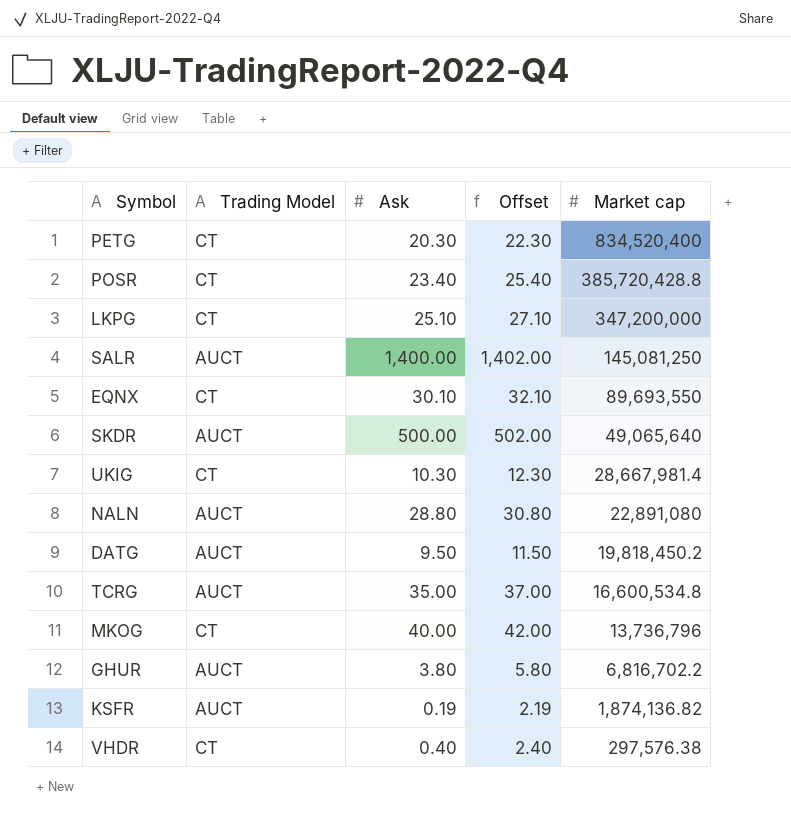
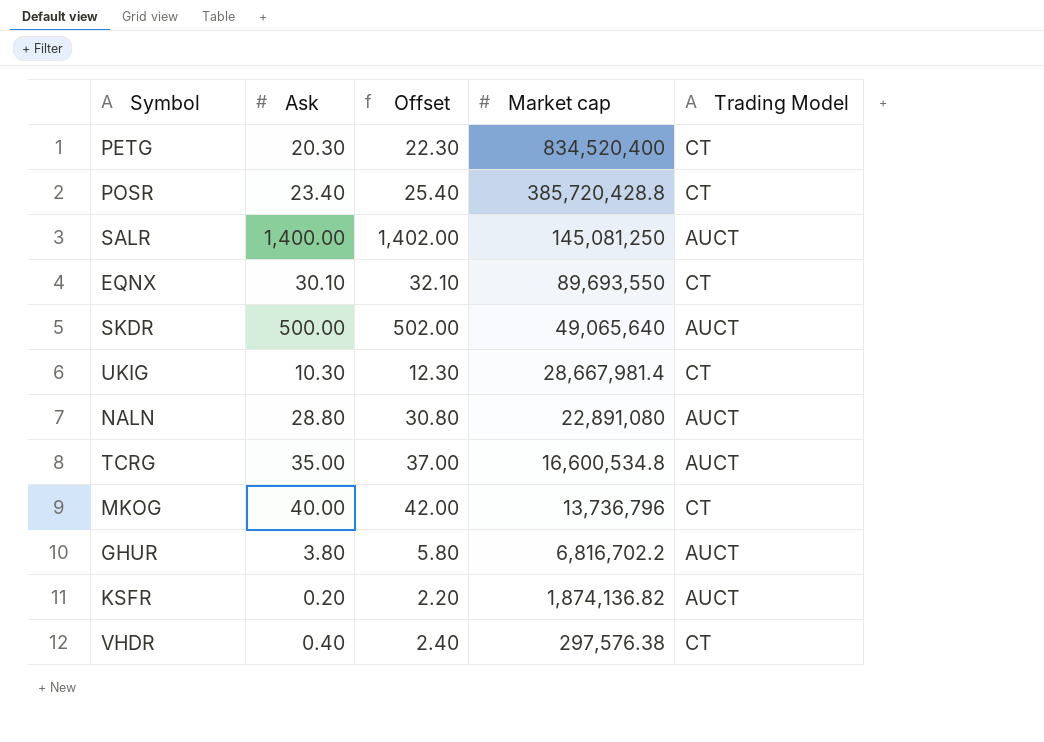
column Trading Model | position: 2 -> 5
row LKPG: CT | 25.10 | 27.10 | 347,200,000 -> none
row DATG: AUCT | 9.50 | 11.50 | 19,818,450.2 -> none
KSFR | Ask: 0.19 -> 0.20
KSFR | Offset: 2.19 -> 2.20

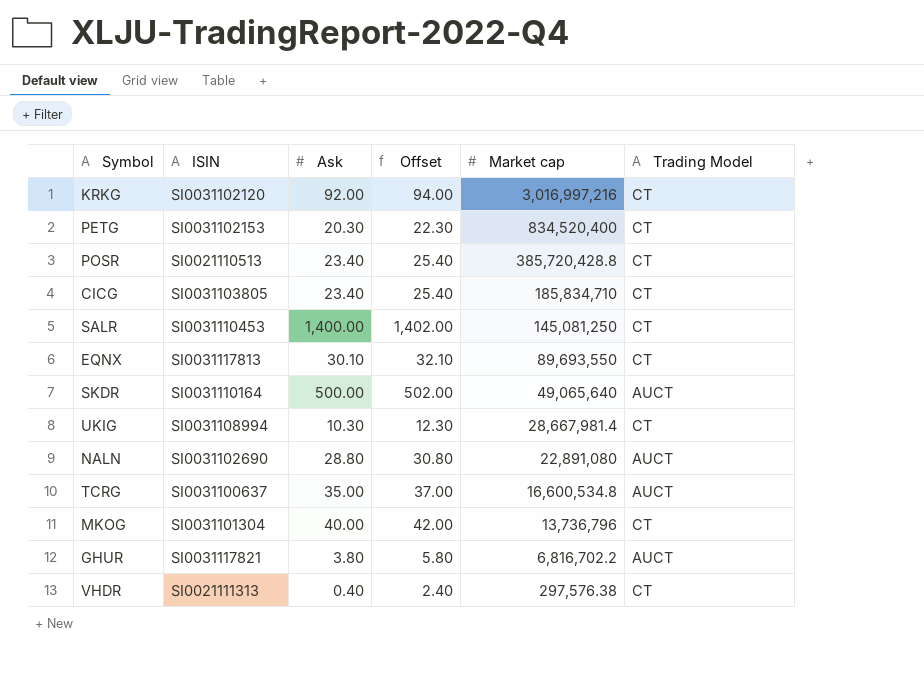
column ISIN | position: none -> 2
row KSFR: 0.20 | 2.20 | 1,874,136.82 | AUCT -> none
row KRKG: none -> SI0031102120 | 92.00 | 94.00 | 3,016,997,216 | CT
row CICG: none -> SI0031103805 | 23.40 | 25.40 | 185,834,710 | CT
SALR | Trading Model: AUCT -> CT

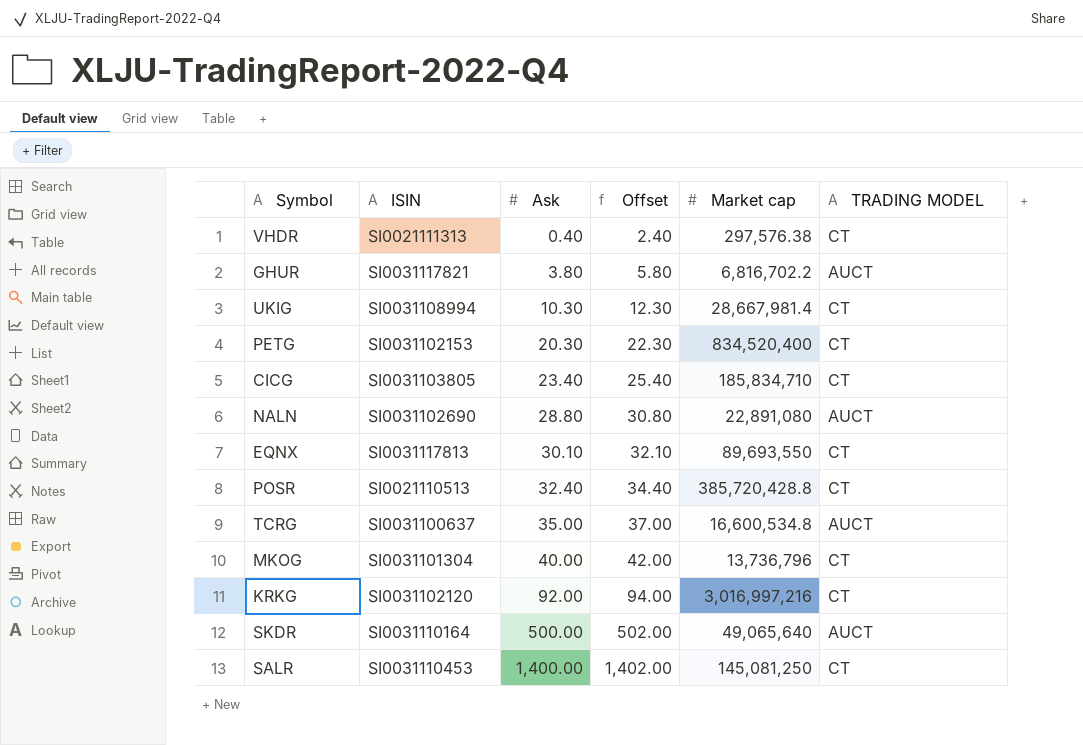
row order: Market cap descending -> Ask ascending
column name: Trading Model -> TRADING MODEL
POSR | Ask: 23.40 -> 32.40
POSR | Offset: 25.40 -> 34.40

